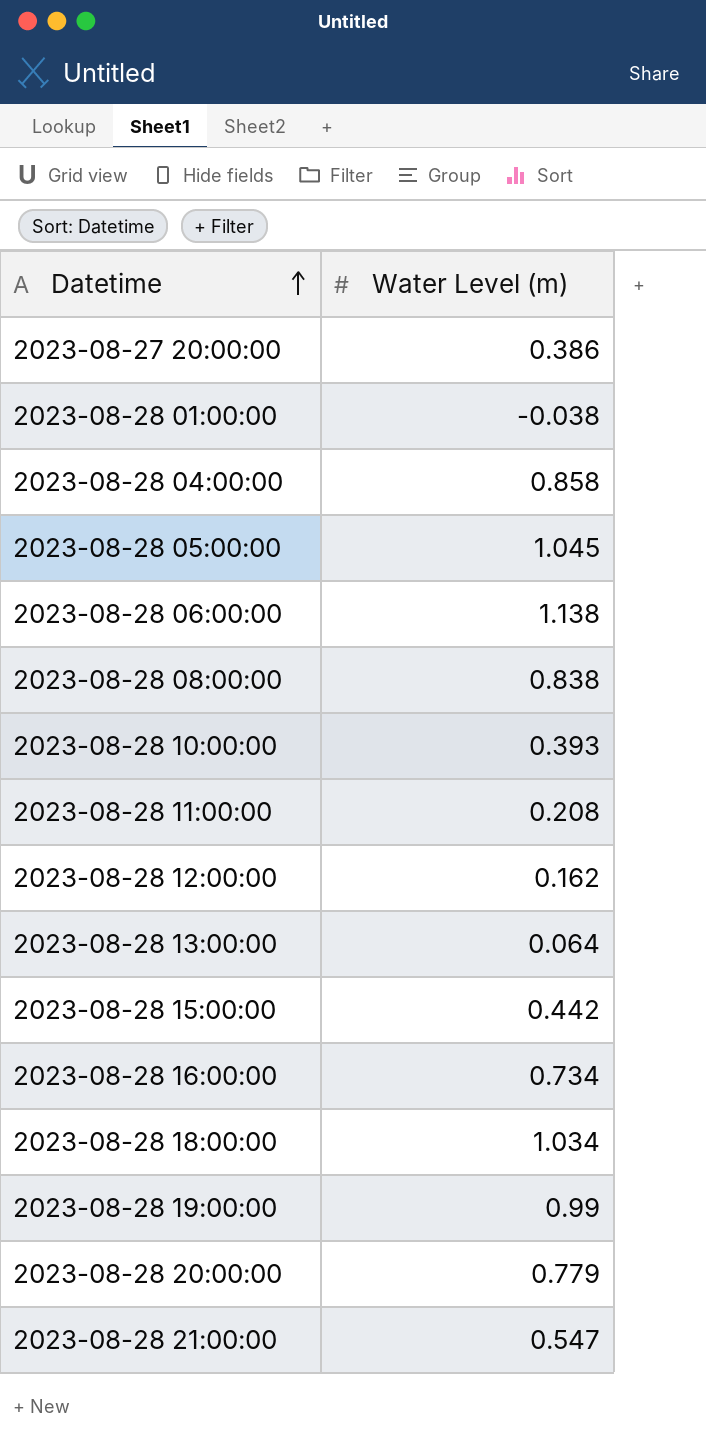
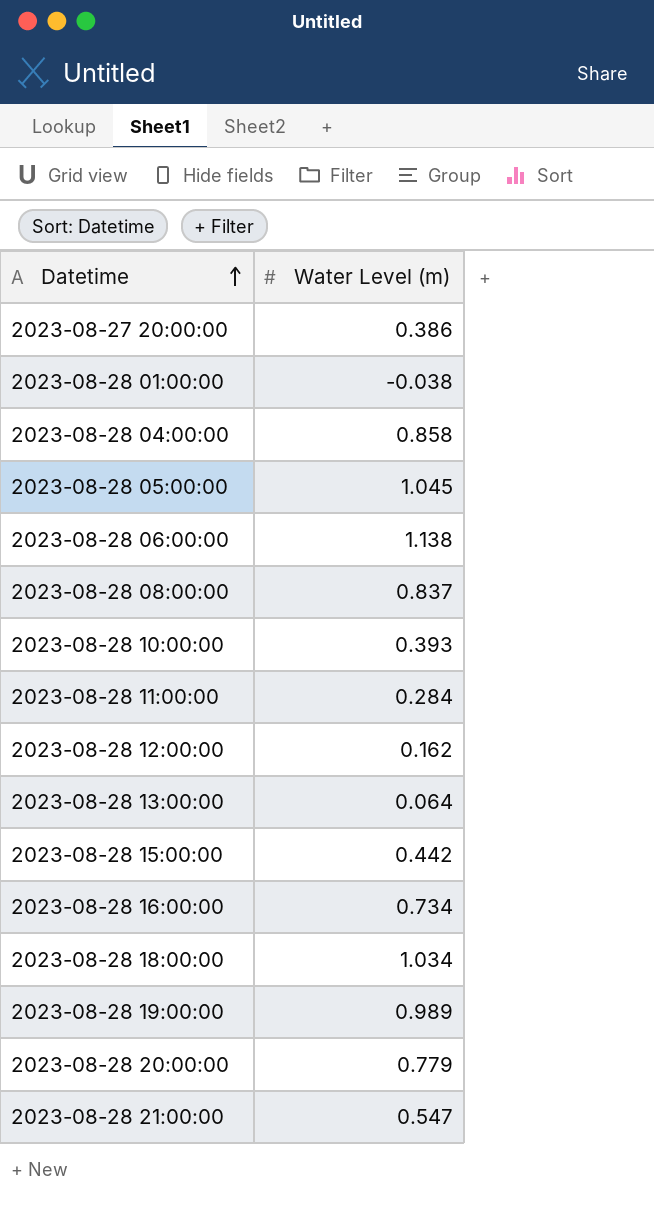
2023-08-28 08:00:00 | Water Level (m): 0.838 -> 0.837
2023-08-28 11:00:00 | Water Level (m): 0.208 -> 0.284
2023-08-28 19:00:00 | Water Level (m): 0.99 -> 0.989

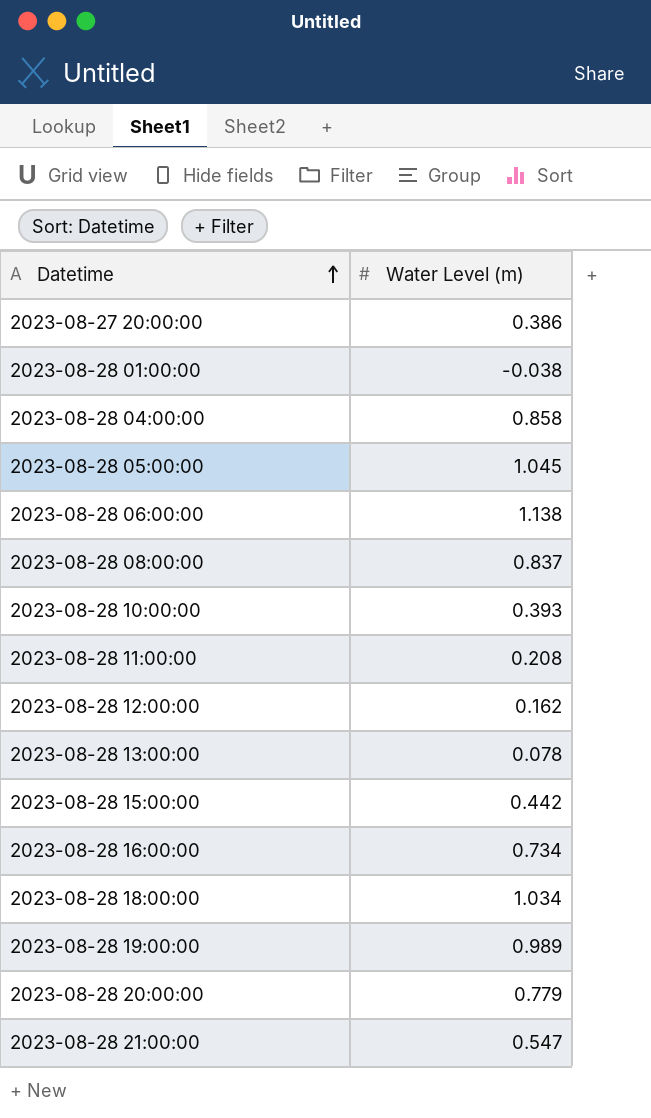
2023-08-28 11:00:00 | Water Level (m): 0.284 -> 0.208
2023-08-28 13:00:00 | Water Level (m): 0.064 -> 0.078

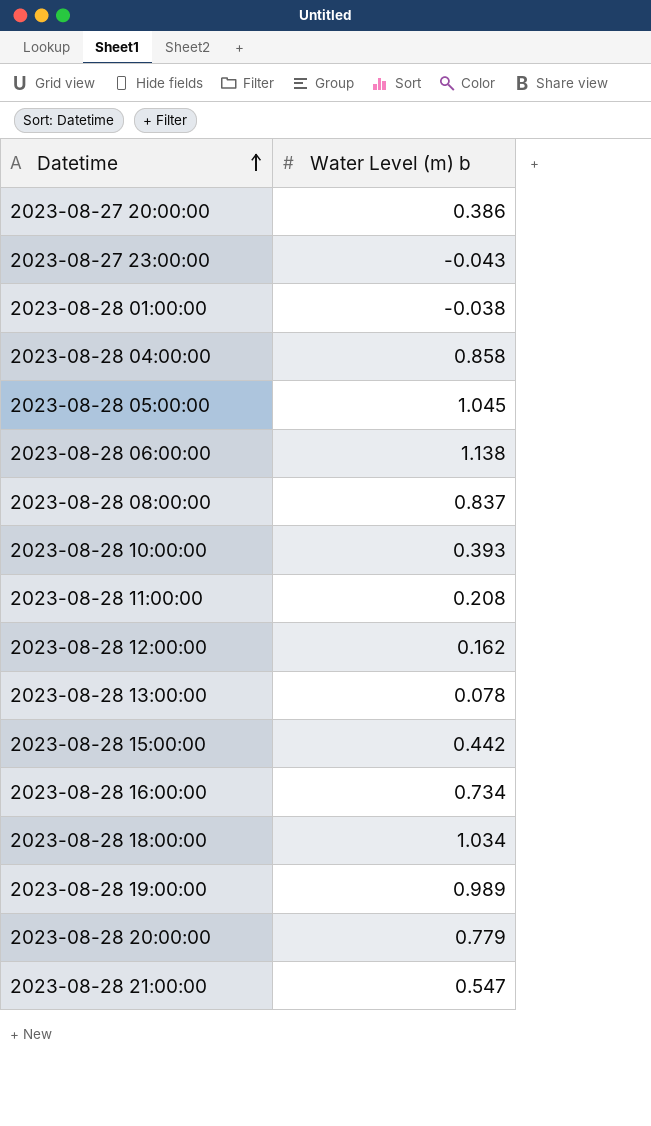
column name: Water Level (m) -> Water Level (m) b
row 2023-08-27 23:00:00: none -> -0.043

